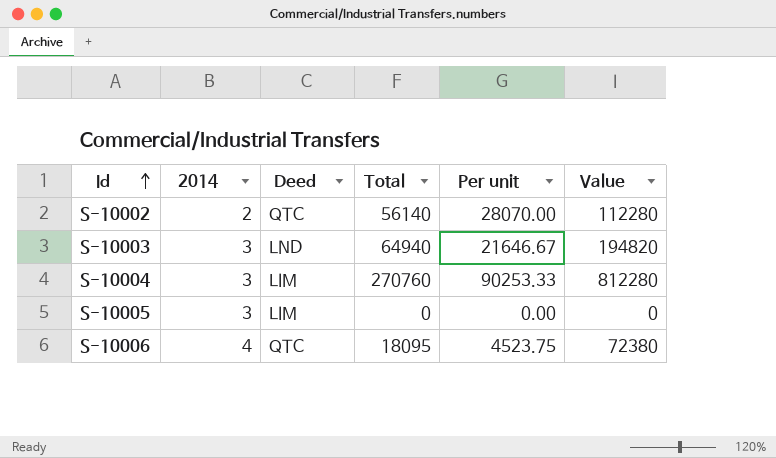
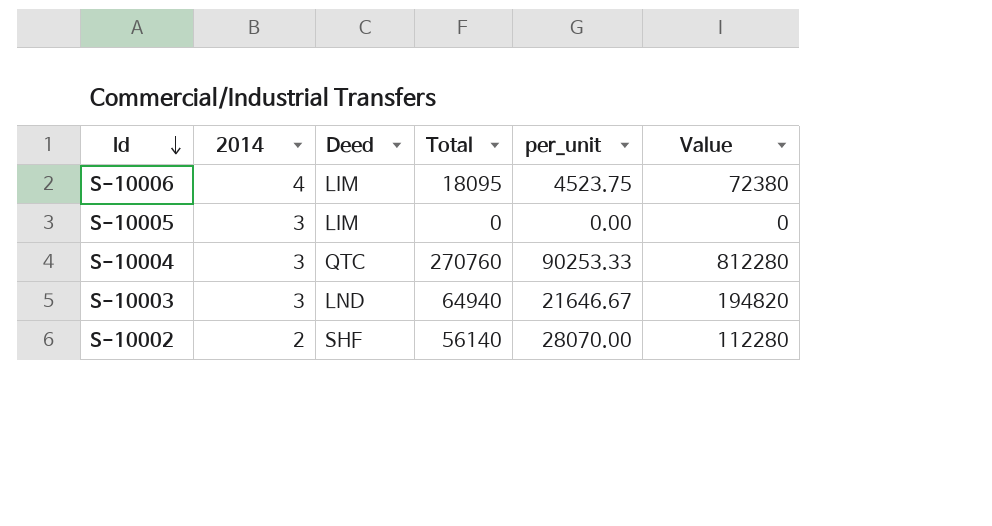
row order: Id ascending -> Id descending
column name: Per unit -> per_unit
S-10006 | Deed: QTC -> LIM
S-10004 | Deed: LIM -> QTC
S-10002 | Deed: QTC -> SHF

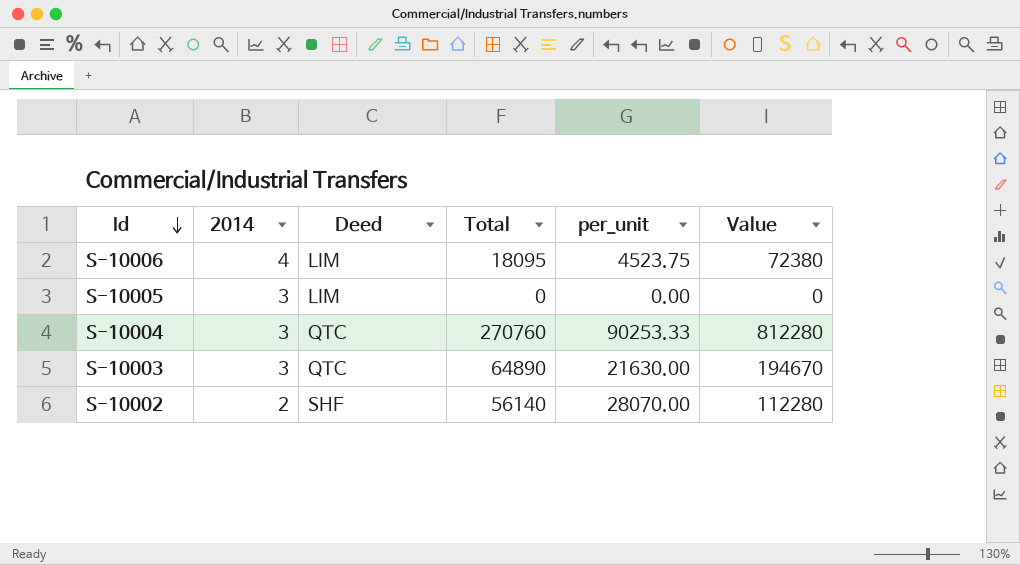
S-10003 | Deed: LND -> QTC
S-10003 | Total: 64940 -> 64890
S-10003 | per_unit: 21646.67 -> 21630.00
S-10003 | Value: 194820 -> 194670

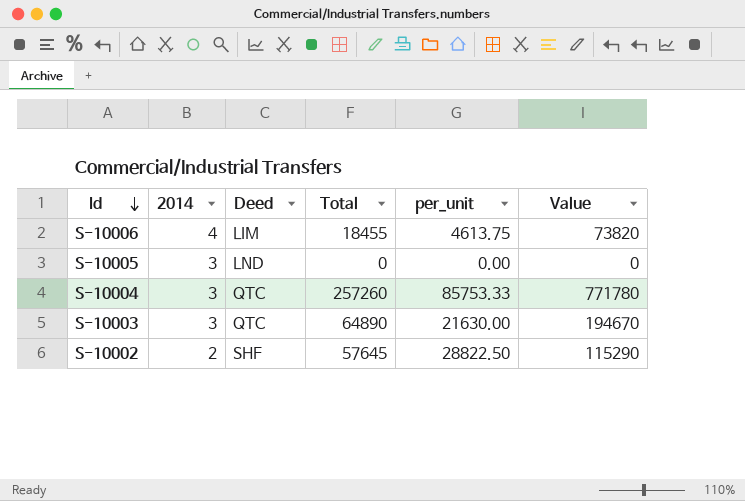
S-10006 | Total: 18095 -> 18455
S-10006 | per_unit: 4523.75 -> 4613.75
S-10006 | Value: 72380 -> 73820
S-10005 | Deed: LIM -> LND
S-10004 | Total: 270760 -> 257260
S-10004 | per_unit: 90253.33 -> 85753.33
S-10004 | Value: 812280 -> 771780
S-10002 | Total: 56140 -> 57645
S-10002 | per_unit: 28070.00 -> 28822.50
S-10002 | Value: 112280 -> 115290

